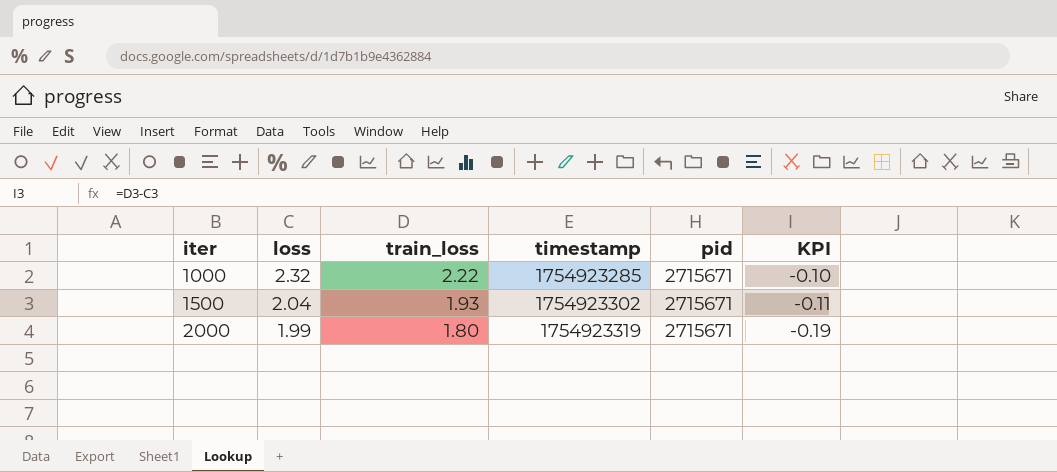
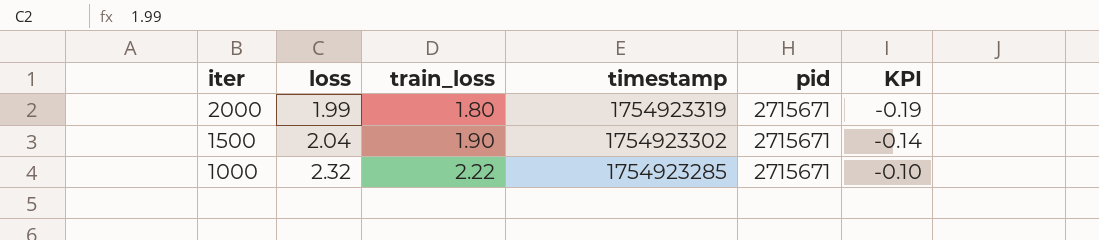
row order: iter ascending -> iter descending
1500 | train_loss: 1.93 -> 1.90
1500 | KPI: -0.11 -> -0.14

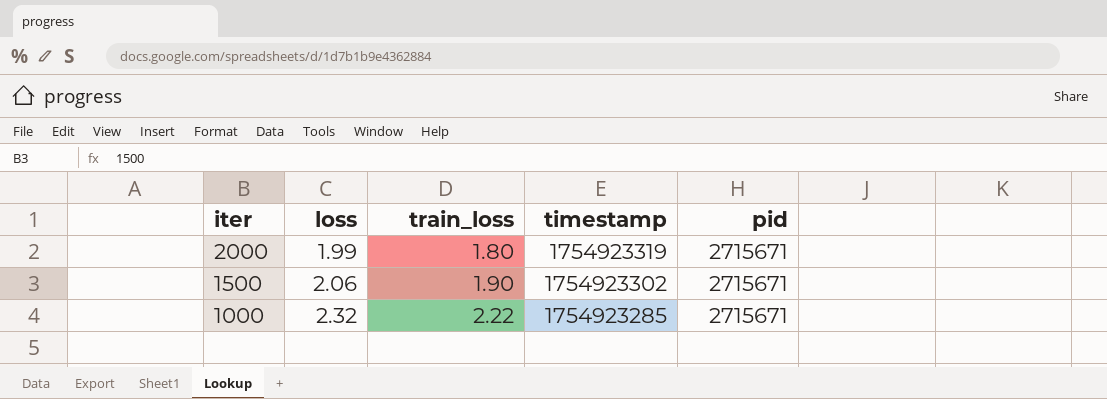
column KPI | formula: [train_loss] - [loss] -> none
1500 | loss: 2.04 -> 2.06

